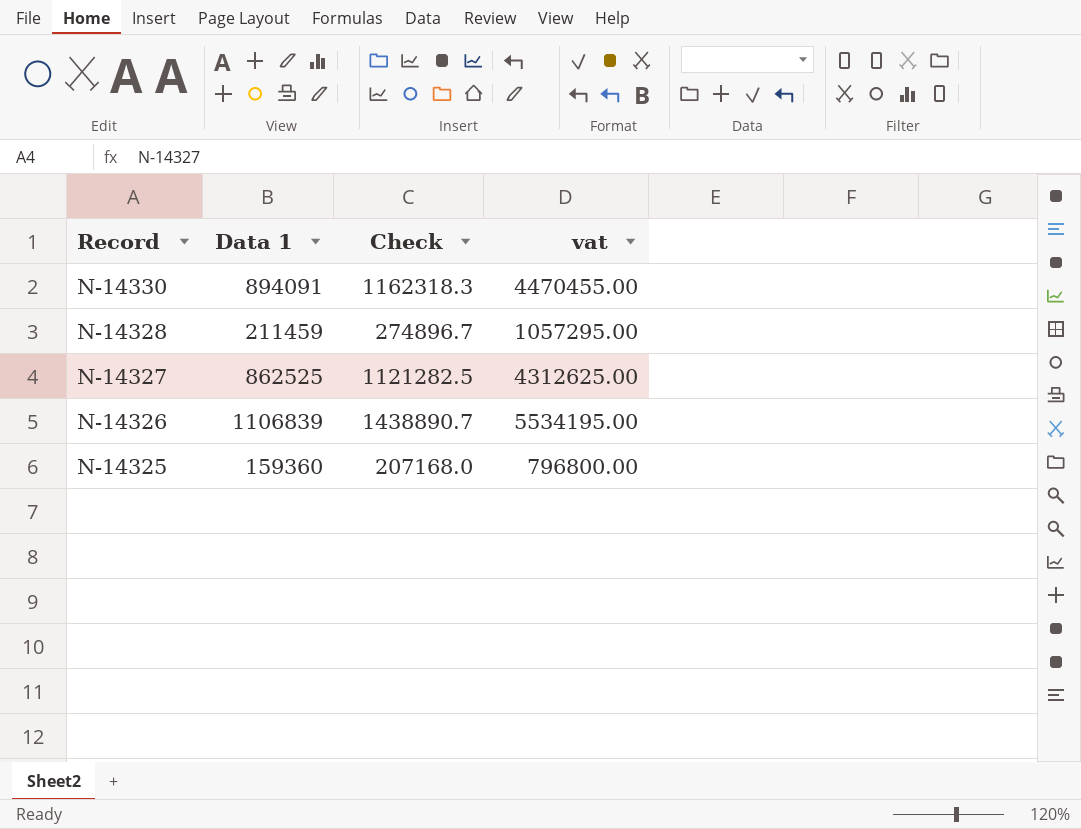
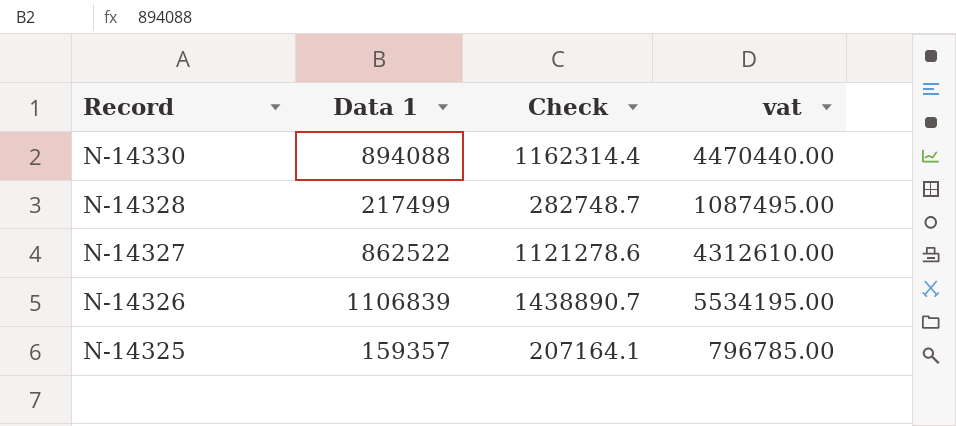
N-14330 | Data 1: 894091 -> 894088
N-14330 | Check: 1162318.3 -> 1162314.4
N-14330 | vat: 4470455.00 -> 4470440.00
N-14328 | Data 1: 211459 -> 217499
N-14328 | Check: 274896.7 -> 282748.7
N-14328 | vat: 1057295.00 -> 1087495.00
N-14327 | Data 1: 862525 -> 862522
N-14327 | Check: 1121282.5 -> 1121278.6
N-14327 | vat: 4312625.00 -> 4312610.00
N-14325 | Data 1: 159360 -> 159357
N-14325 | Check: 207168.0 -> 207164.1
N-14325 | vat: 796800.00 -> 796785.00

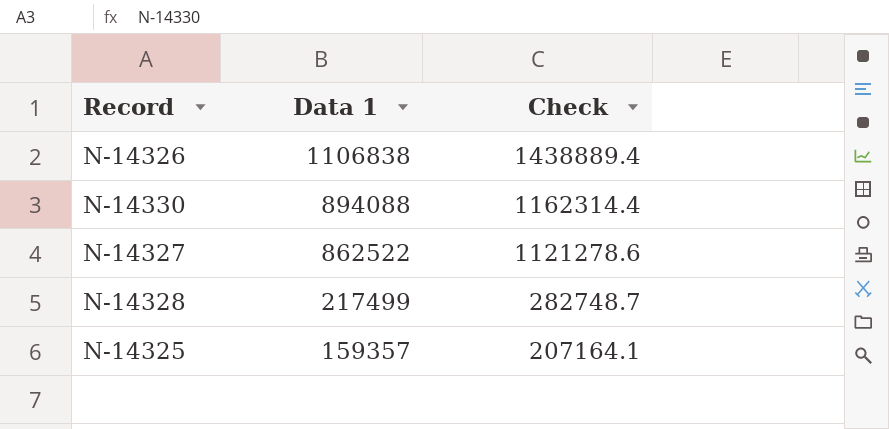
row order: Record descending -> Data 1 descending
column vat | formula: [Data 1] * 5 -> none
N-14326 | Data 1: 1106839 -> 1106838
N-14326 | Check: 1438890.7 -> 1438889.4

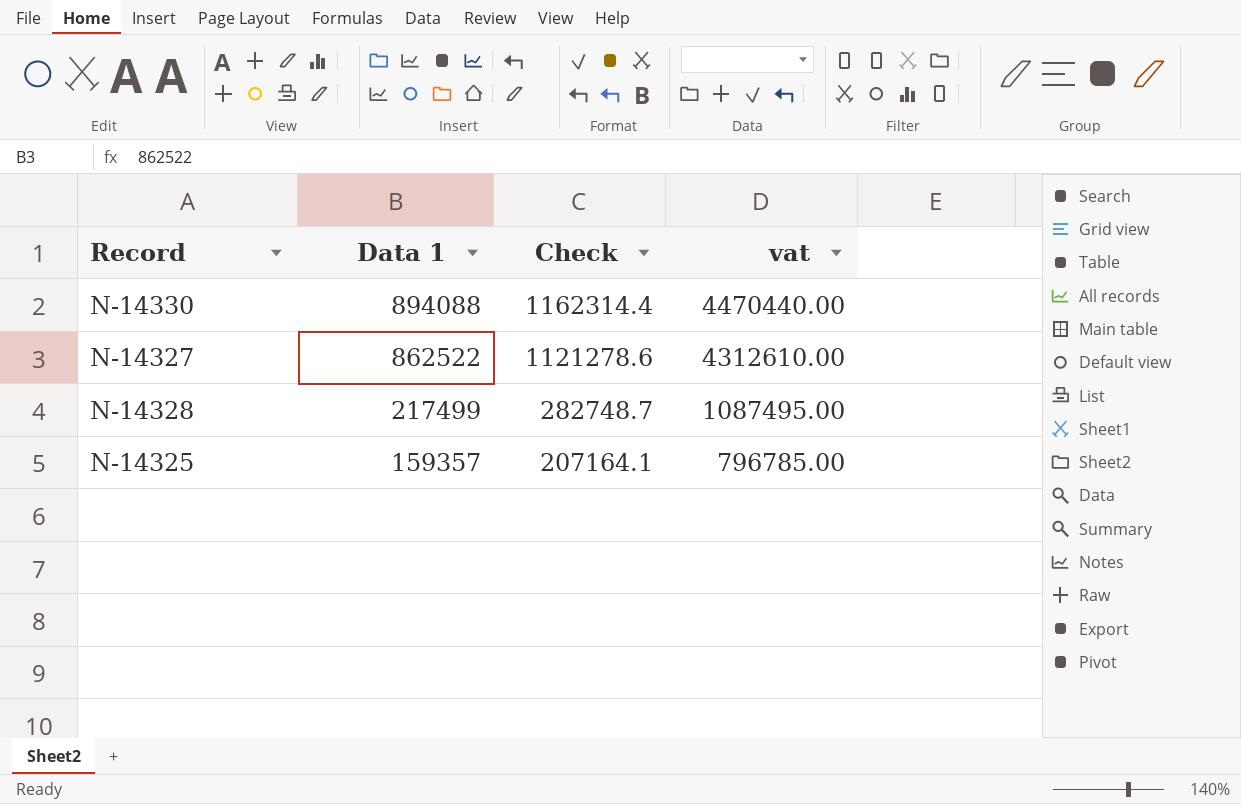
column vat | formula: none -> [Data 1] * 5
row N-14326: 1106838 | 1438889.4 -> none

